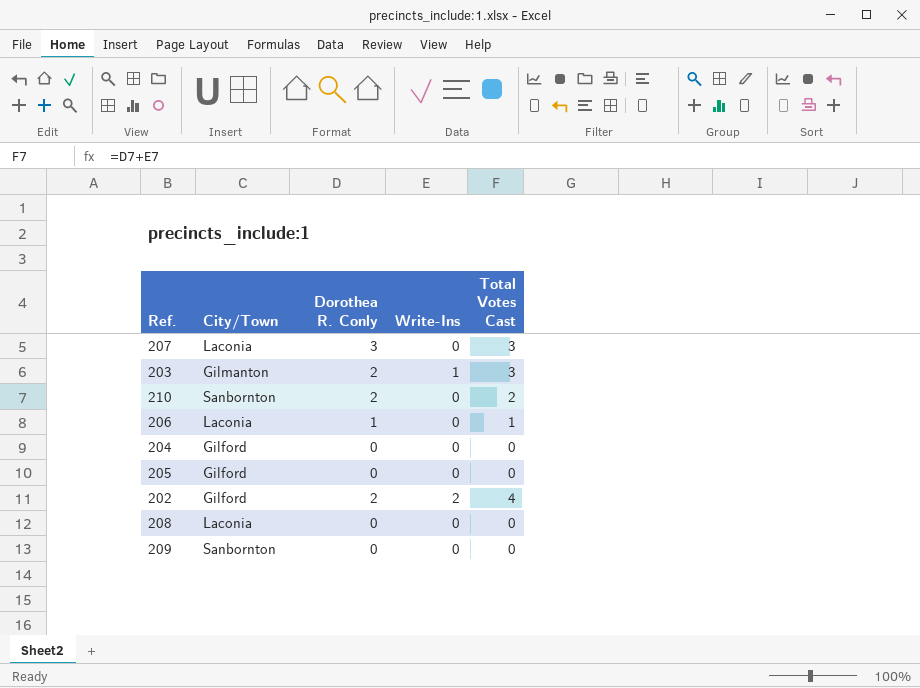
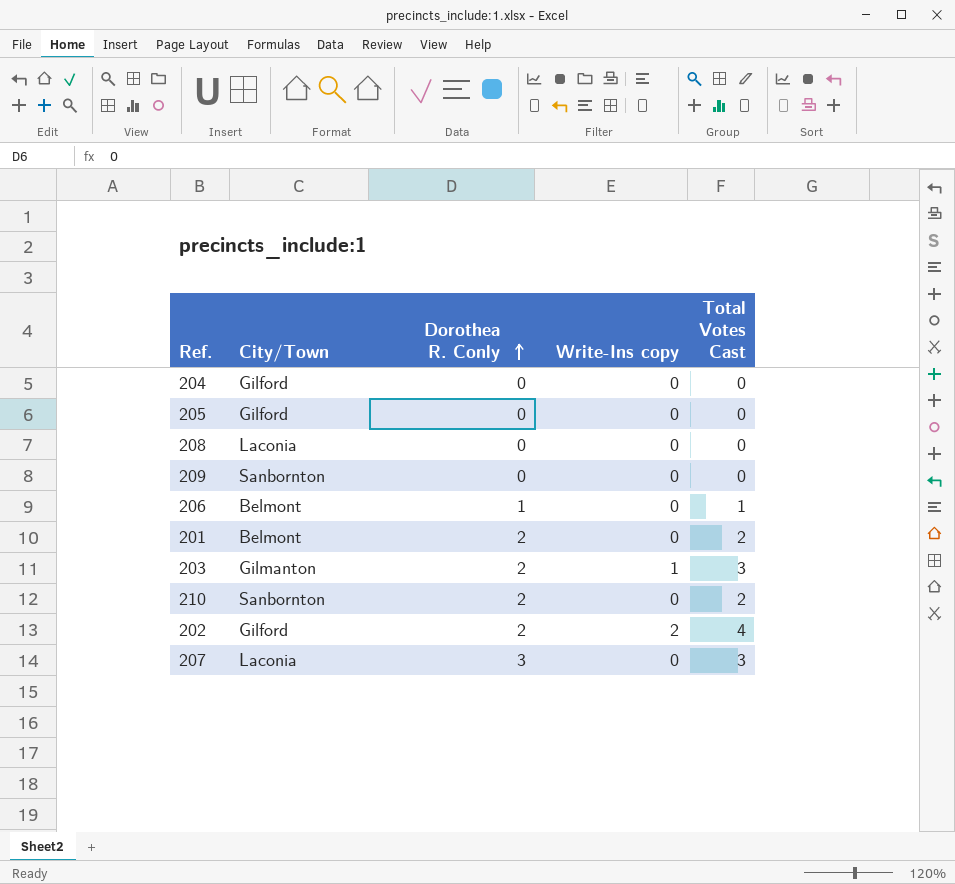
row order: none -> Dorothea R. Conly ascending
column name: Write-Ins -> Write-Ins copy
206 | City/Town: Laconia -> Belmont
row 201: none -> Belmont | 2 | 0 | 2

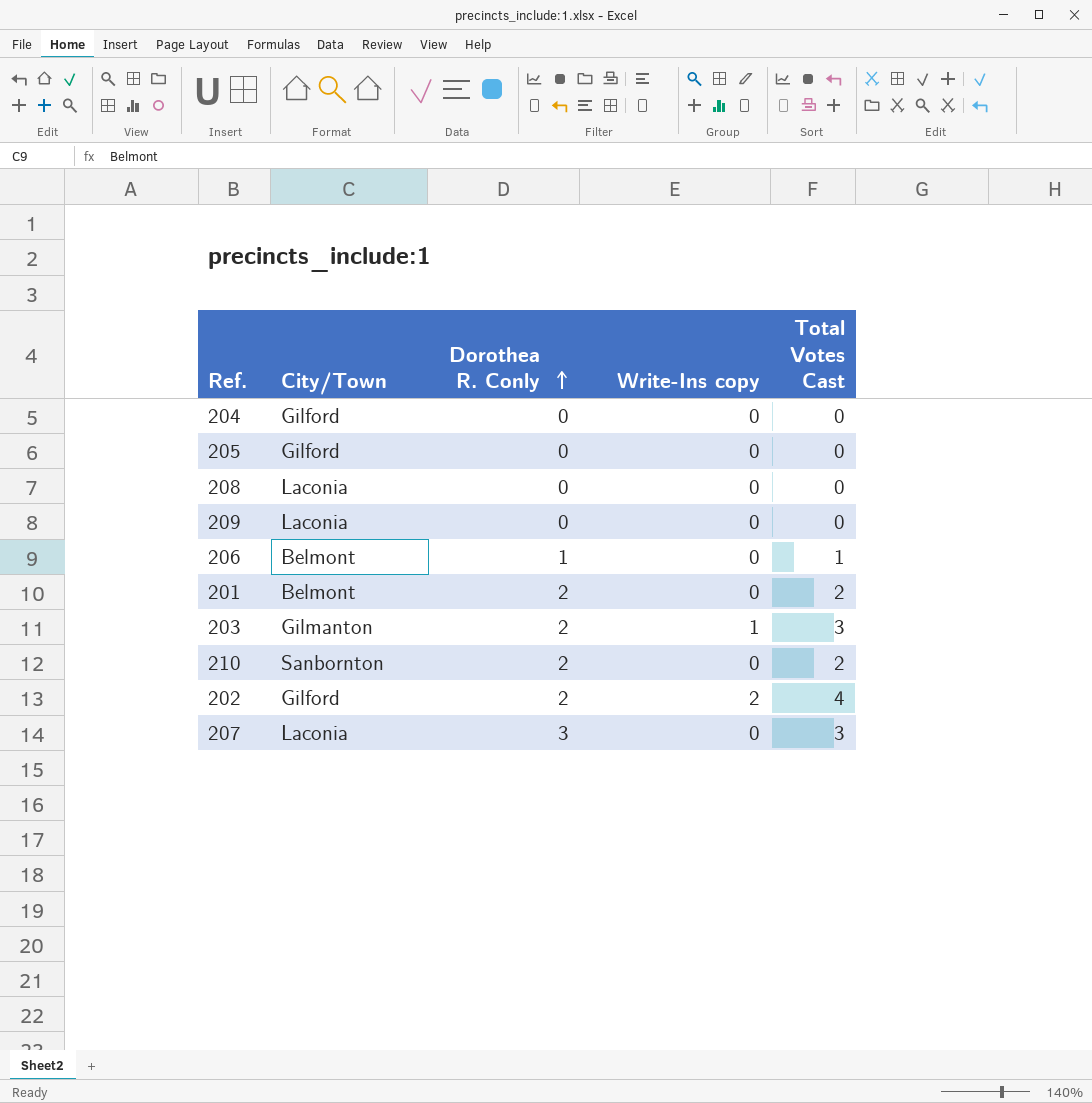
209 | City/Town: Sanbornton -> Laconia

